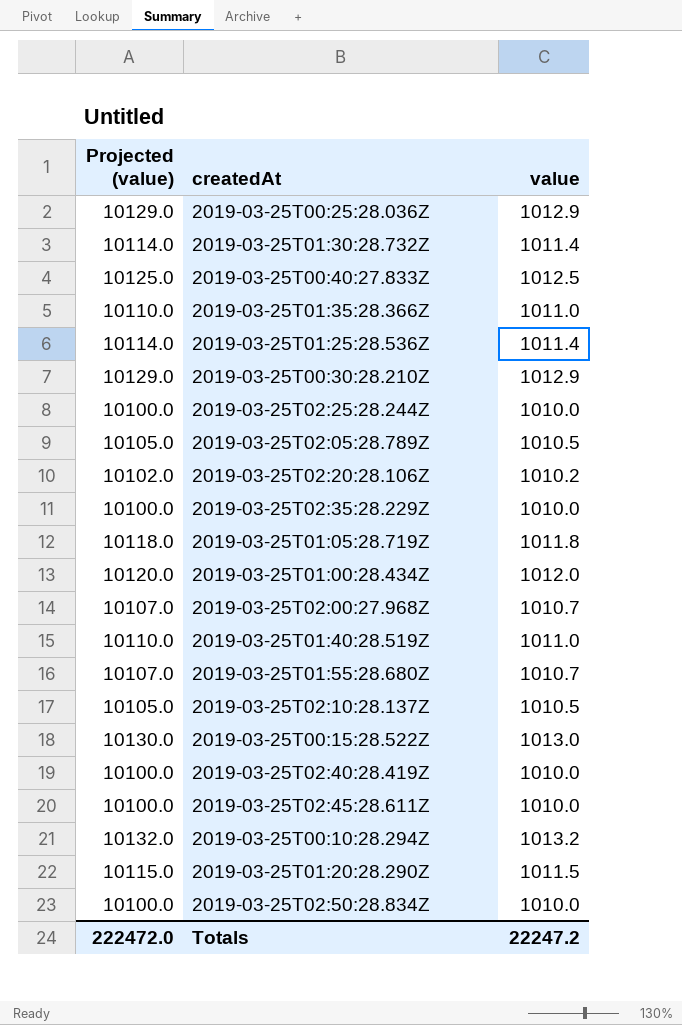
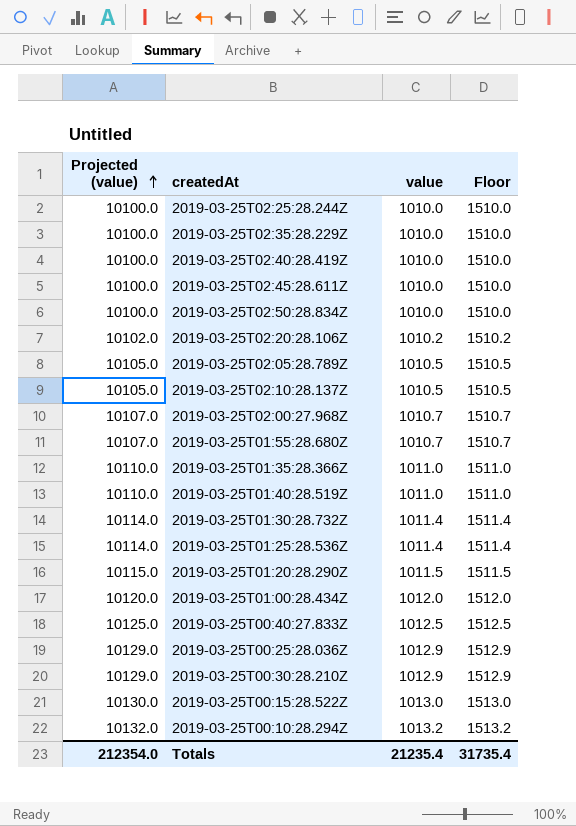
row order: none -> Projected (value) ascending
column Floor | formula: none -> [value] + 500
row 2019-03-25T01:05:28.719Z: 10118.0 | 1011.8 -> none
Totals | Projected (value): 222472.0 -> 212354.0
Totals | value: 22247.2 -> 21235.4

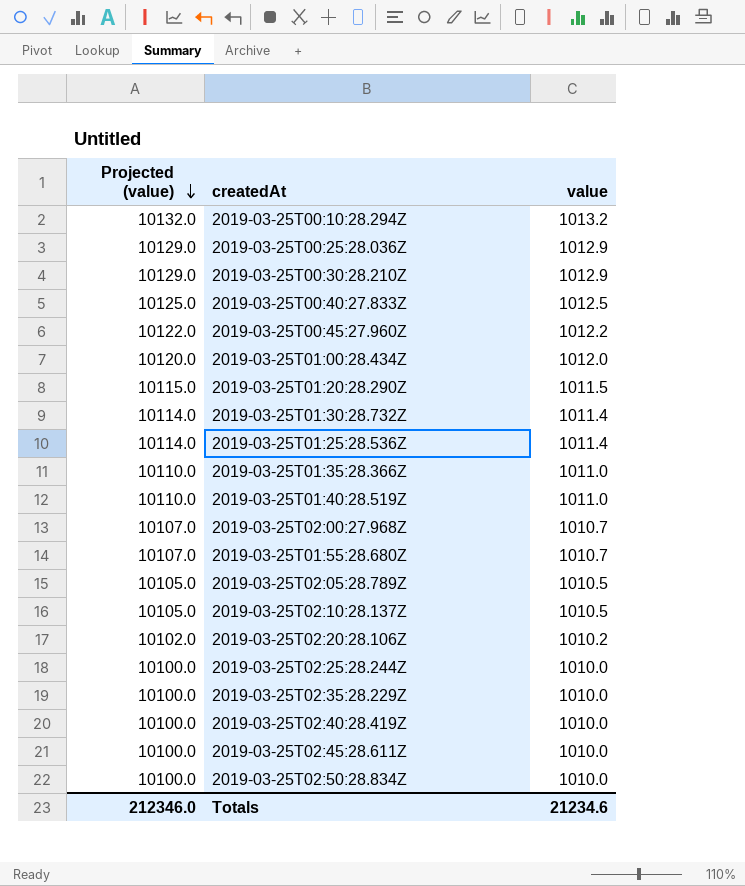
row order: Projected (value) ascending -> Projected (value) descending
column Floor | formula: [value] + 500 -> none
row 2019-03-25T00:15:28.522Z: 10130.0 | 1013.0 | 1513.0 -> none
row 2019-03-25T00:45:27.960Z: none -> 10122.0 | 1012.2
Totals | Projected (value): 212354.0 -> 212346.0
Totals | value: 21235.4 -> 21234.6

